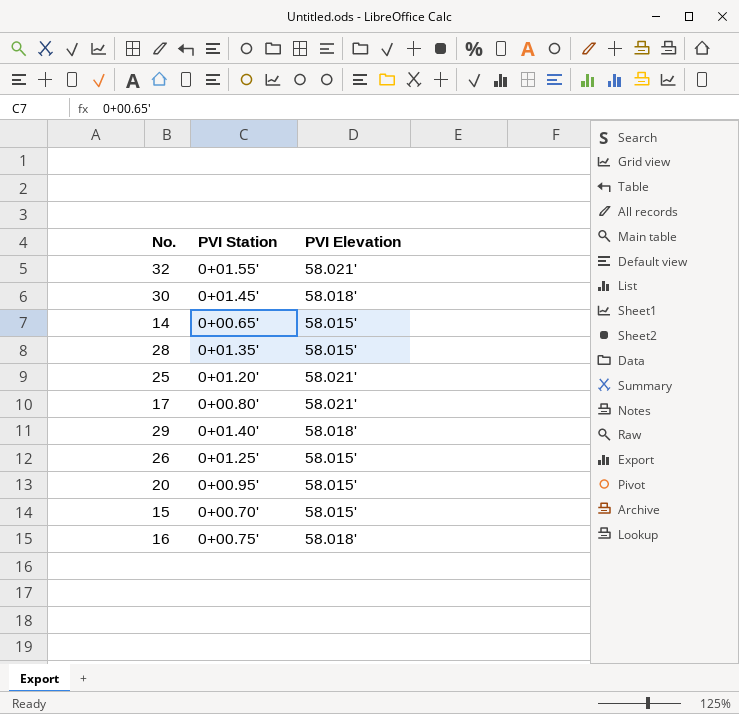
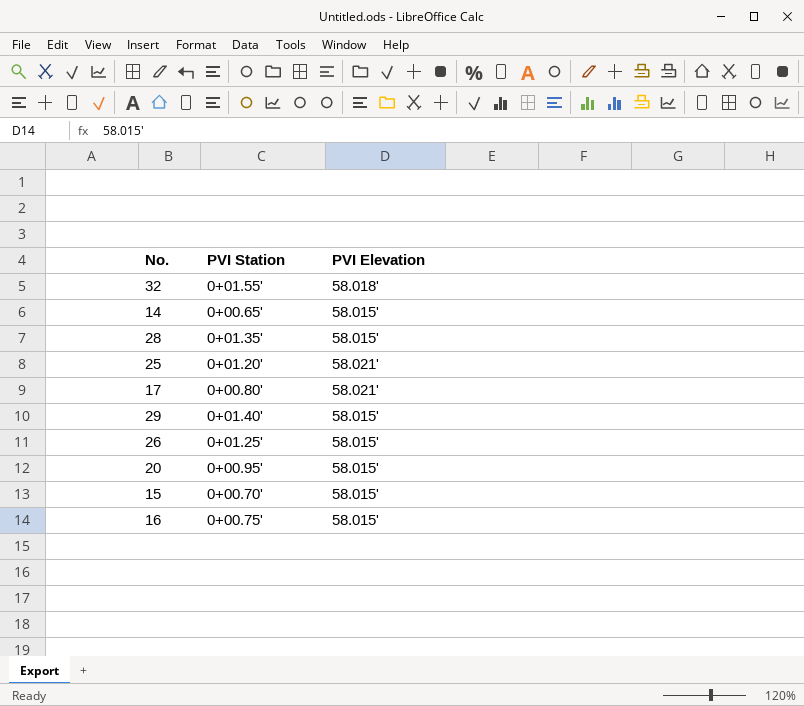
row 30: 0+01.45' | 58.018' -> none
32 | PVI Elevation: 58.021' -> 58.018'
29 | PVI Elevation: 58.018' -> 58.015'
16 | PVI Elevation: 58.018' -> 58.015'

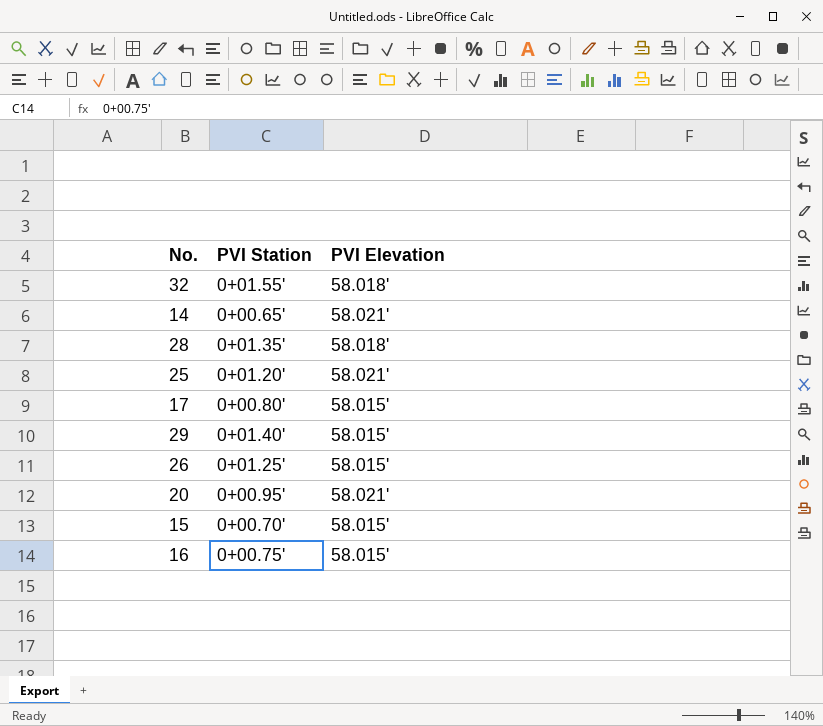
14 | PVI Elevation: 58.015' -> 58.021'
28 | PVI Elevation: 58.015' -> 58.018'
17 | PVI Elevation: 58.021' -> 58.015'
20 | PVI Elevation: 58.015' -> 58.021'

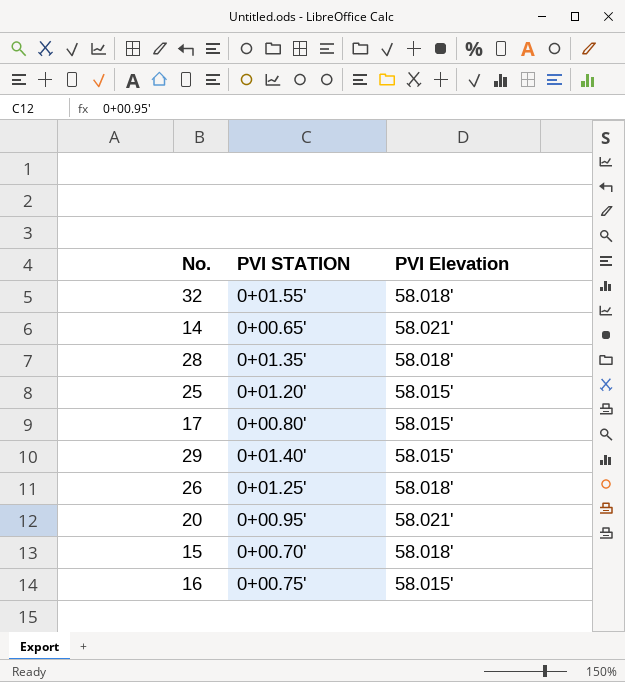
column name: PVI Station -> PVI STATION
25 | PVI Elevation: 58.021' -> 58.015'
26 | PVI Elevation: 58.015' -> 58.018'
15 | PVI Elevation: 58.015' -> 58.018'

